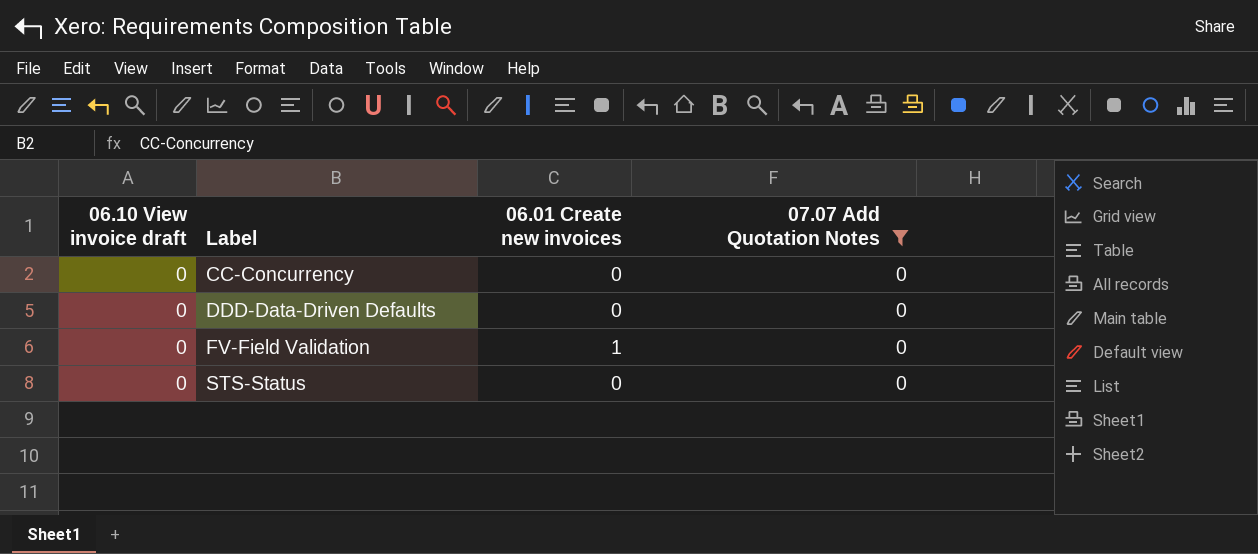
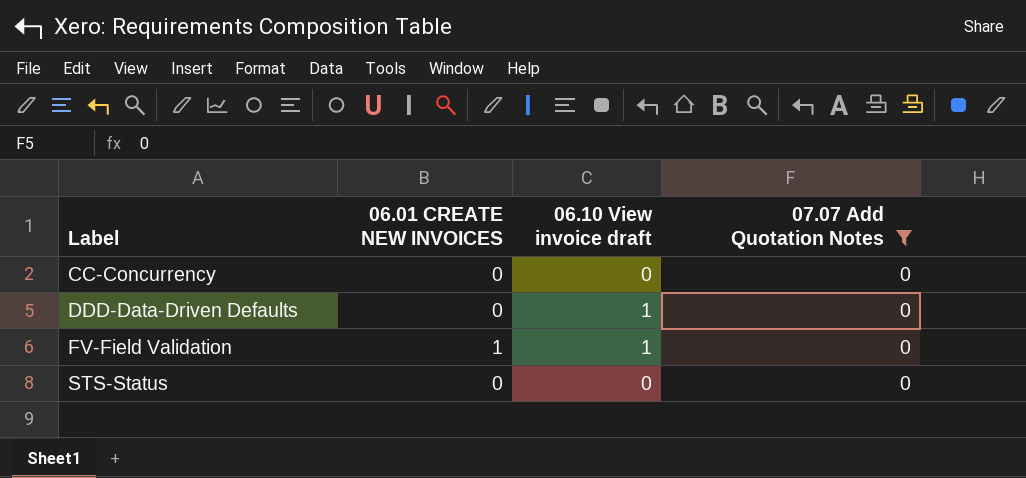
column name: 06.01 Create new invoices -> 06.01 CREATE NEW INVOICES
column 06.10 View invoice draft | position: 1 -> 3
DDD-Data-Driven Defaults | 06.10 View invoice draft: 0 -> 1
FV-Field Validation | 06.10 View invoice draft: 0 -> 1

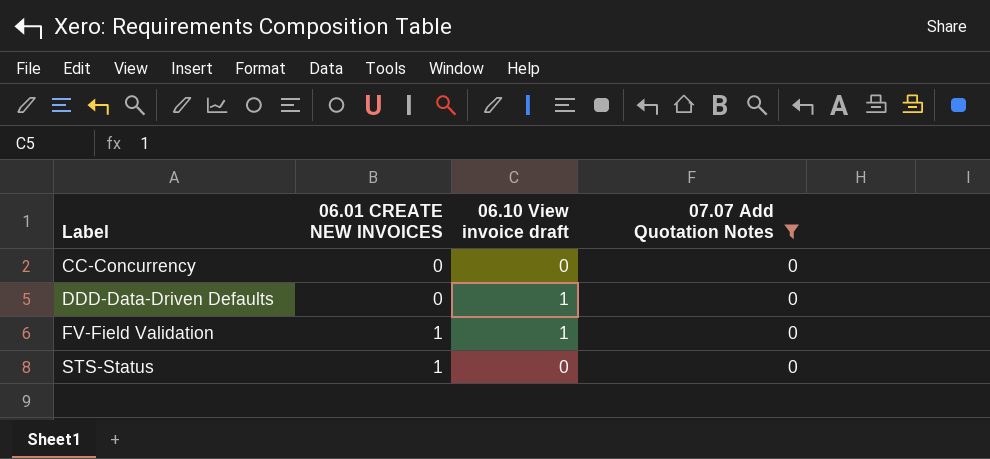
STS-Status | 06.01 CREATE NEW INVOICES: 0 -> 1

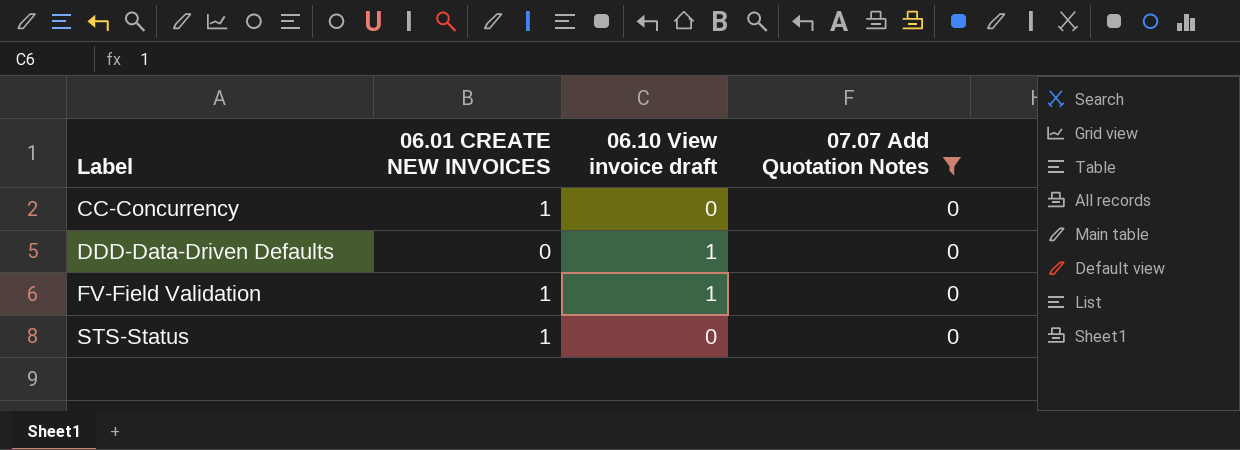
CC-Concurrency | 06.01 CREATE NEW INVOICES: 0 -> 1

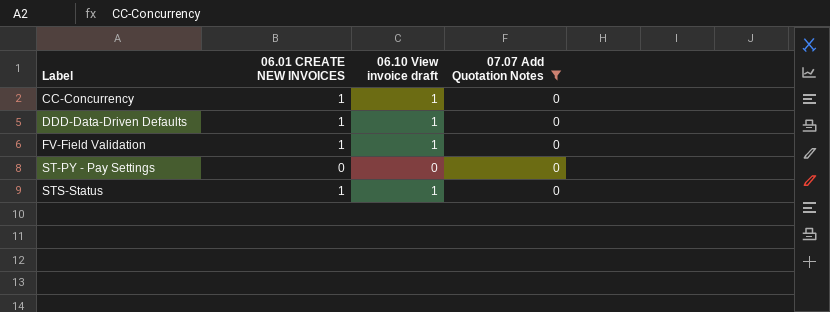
CC-Concurrency | 06.10 View invoice draft: 0 -> 1
DDD-Data-Driven Defaults | 06.01 CREATE NEW INVOICES: 0 -> 1
row ST-PY - Pay Settings: none -> 0 | 0 | 0
STS-Status | 06.10 View invoice draft: 0 -> 1

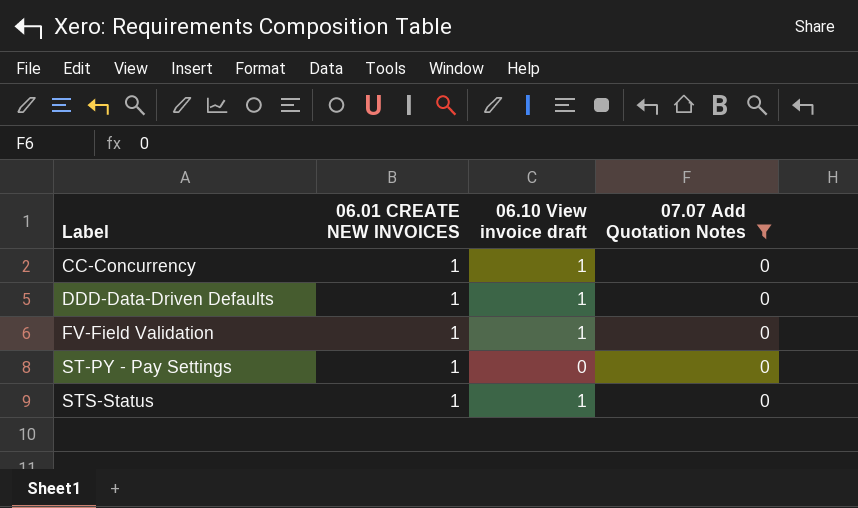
ST-PY - Pay Settings | 06.01 CREATE NEW INVOICES: 0 -> 1

